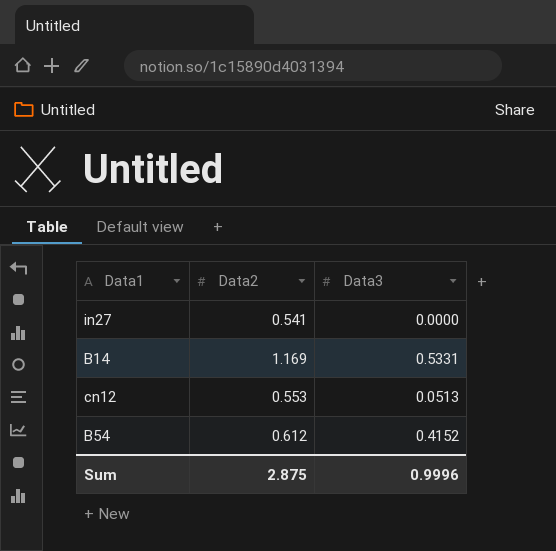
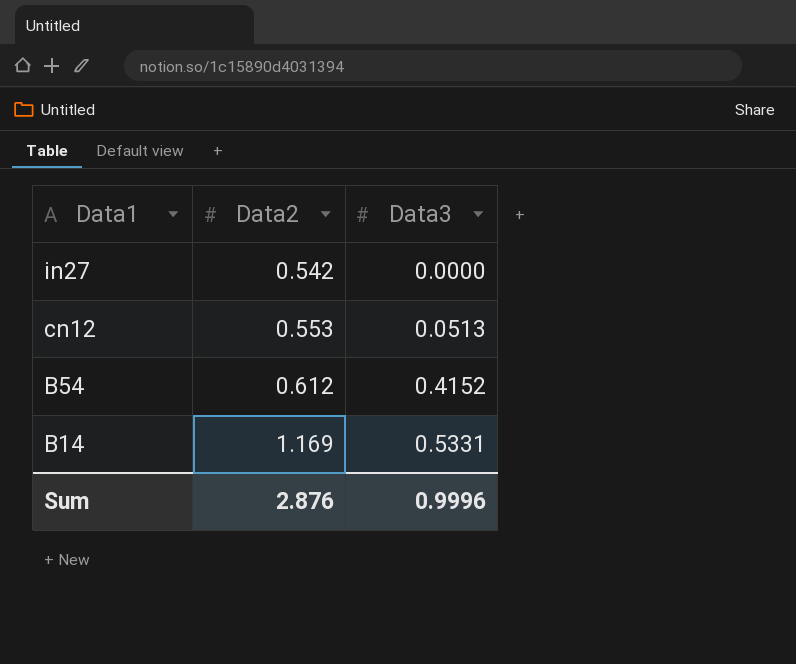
row order: none -> Data1 descending
in27 | Data2: 0.541 -> 0.542
Sum | Data2: 2.875 -> 2.876

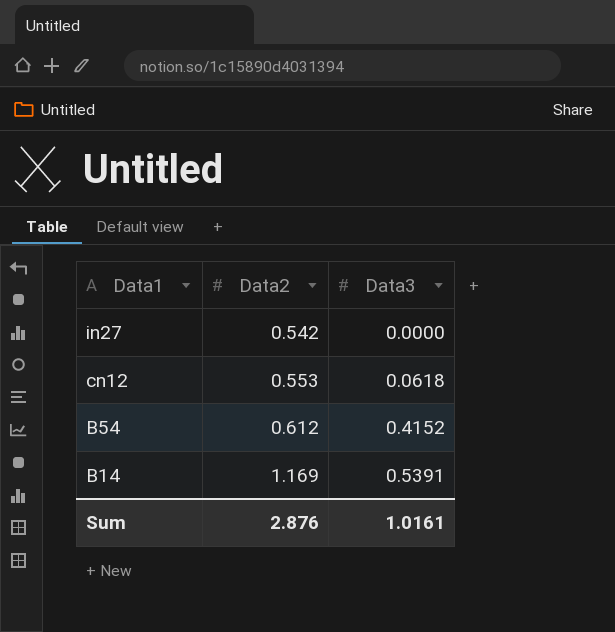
cn12 | Data3: 0.0513 -> 0.0618
B14 | Data3: 0.5331 -> 0.5391
Sum | Data3: 0.9996 -> 1.0161

